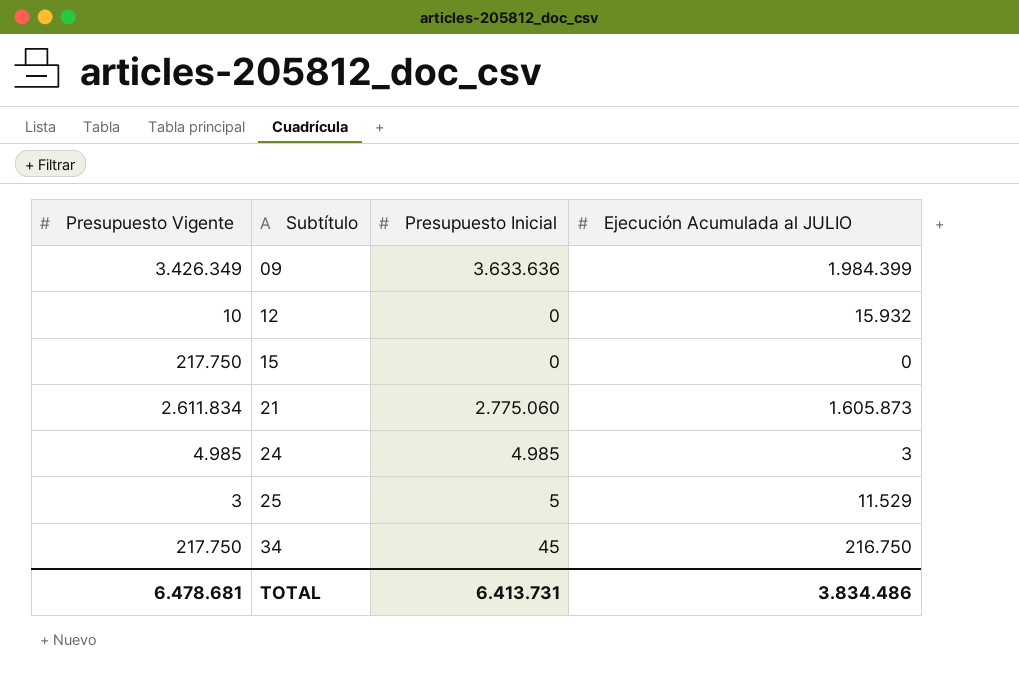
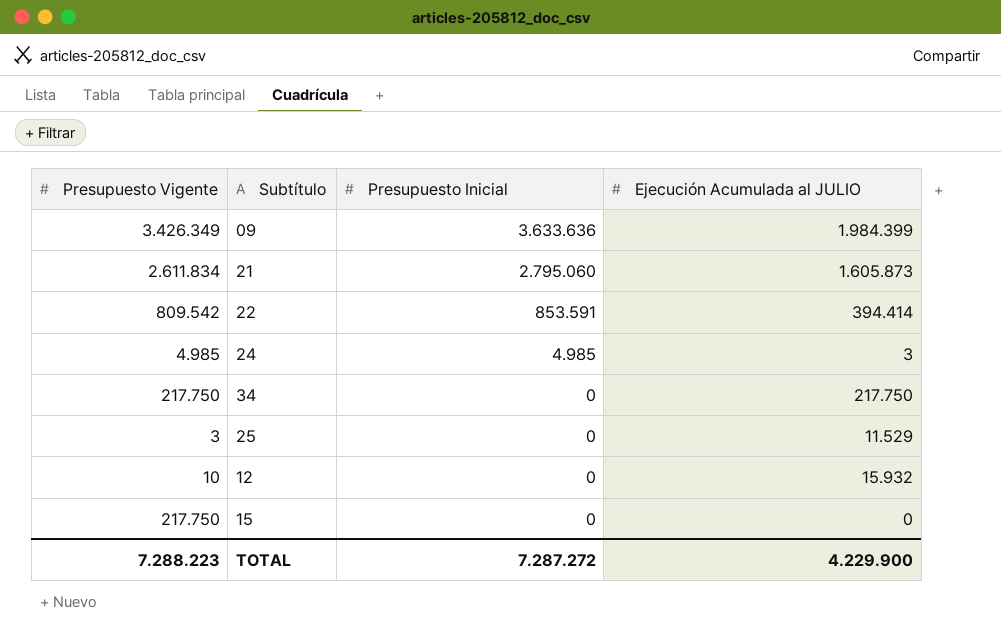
row order: Subtítulo ascending -> Presupuesto Inicial descending
21 | Presupuesto Inicial: 2.775.060 -> 2.795.060
row 22: none -> 809.542 | 853.591 | 394.414
34 | Presupuesto Inicial: 45 -> 0
34 | Ejecución Acumulada al JULIO: 216.750 -> 217.750
25 | Presupuesto Inicial: 5 -> 0
TOTAL | Presupuesto Vigente: 6.478.681 -> 7.288.223
TOTAL | Presupuesto Inicial: 6.413.731 -> 7.287.272
TOTAL | Ejecución Acumulada al JULIO: 3.834.486 -> 4.229.900

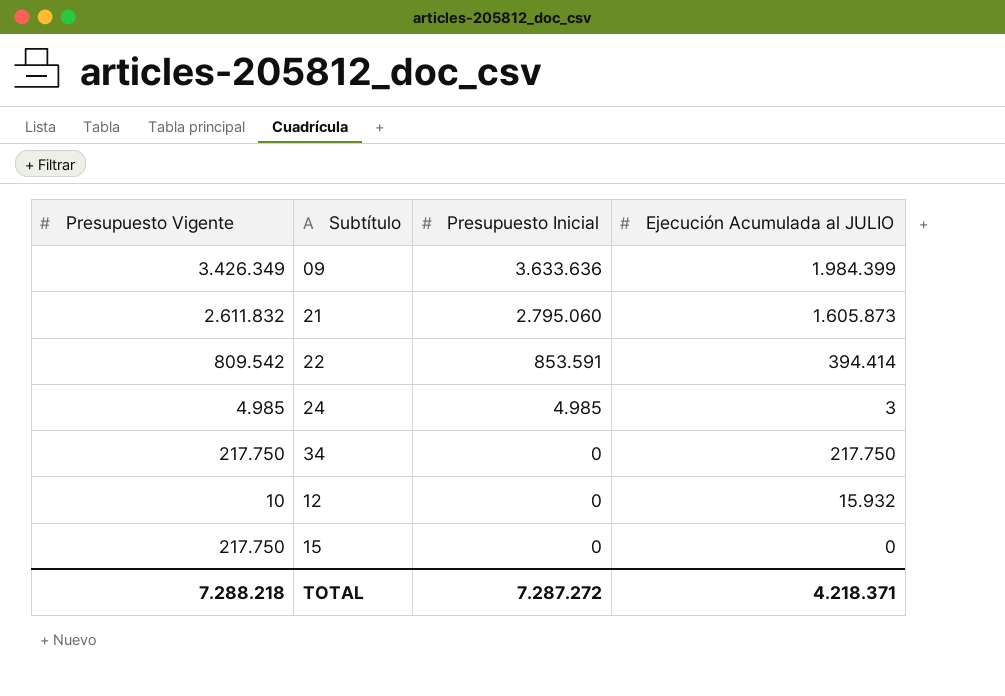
row 25: 3 | 0 | 11.529 -> none
21 | Presupuesto Vigente: 2.611.834 -> 2.611.832
TOTAL | Presupuesto Vigente: 7.288.223 -> 7.288.218
TOTAL | Ejecución Acumulada al JULIO: 4.229.900 -> 4.218.371

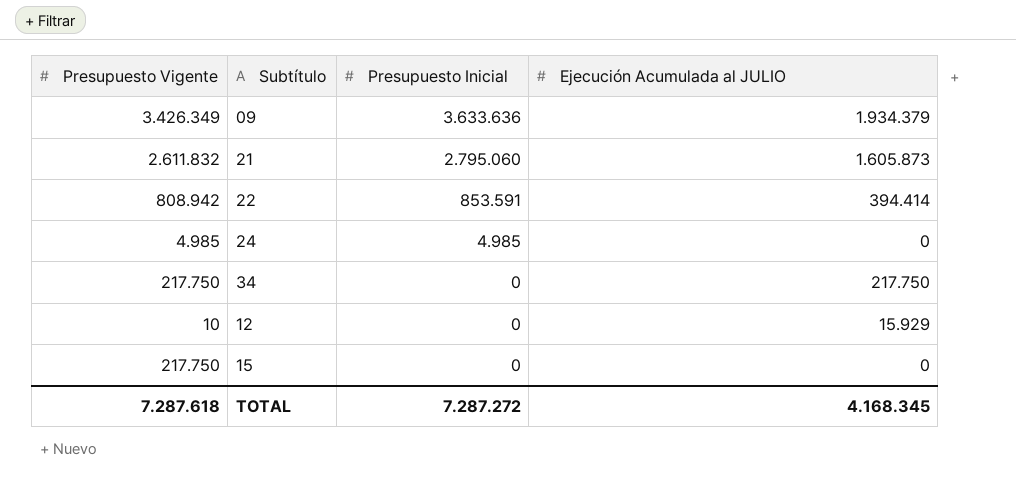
09 | Ejecución Acumulada al JULIO: 1.984.399 -> 1.934.379
22 | Presupuesto Vigente: 809.542 -> 808.942
24 | Ejecución Acumulada al JULIO: 3 -> 0
12 | Ejecución Acumulada al JULIO: 15.932 -> 15.929
TOTAL | Presupuesto Vigente: 7.288.218 -> 7.287.618
TOTAL | Ejecución Acumulada al JULIO: 4.218.371 -> 4.168.345

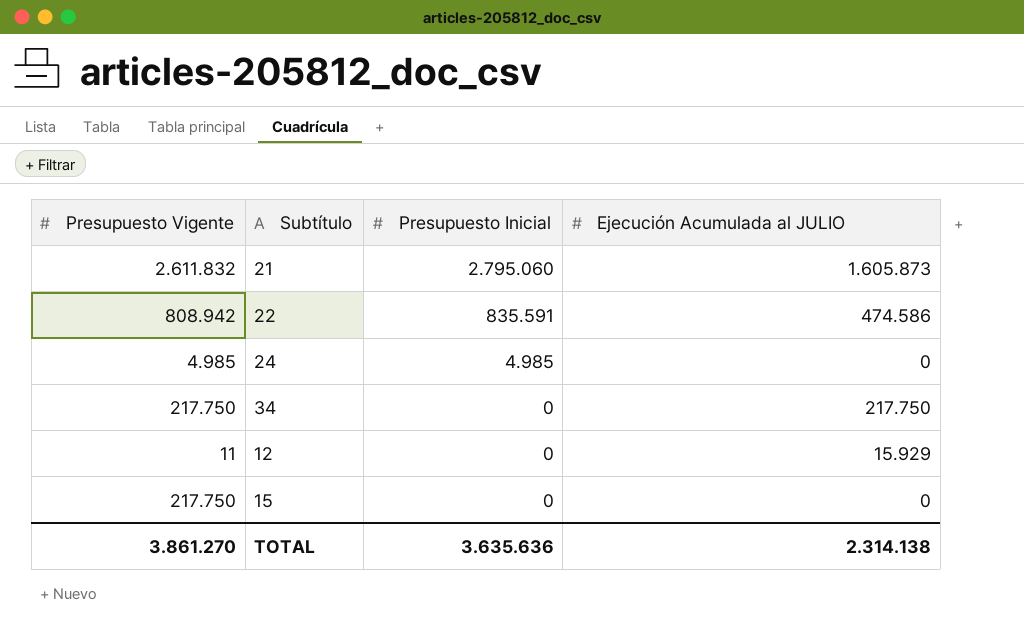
row 09: 3.426.349 | 3.633.636 | 1.934.379 -> none
22 | Presupuesto Inicial: 853.591 -> 835.591
22 | Ejecución Acumulada al JULIO: 394.414 -> 474.586
12 | Presupuesto Vigente: 10 -> 11
TOTAL | Presupuesto Vigente: 7.287.618 -> 3.861.270
TOTAL | Presupuesto Inicial: 7.287.272 -> 3.635.636
TOTAL | Ejecución Acumulada al JULIO: 4.168.345 -> 2.314.138

